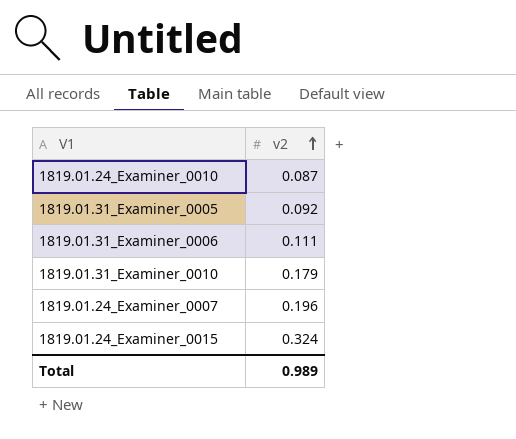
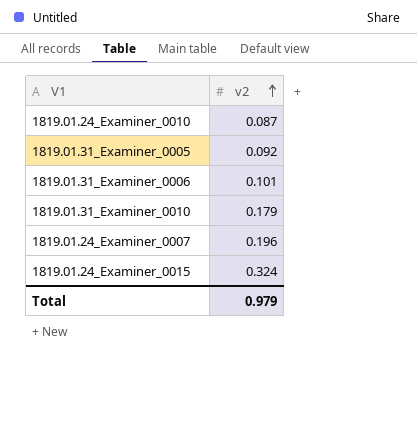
1819.01.31_Examiner_0006 | v2: 0.111 -> 0.101
Total | v2: 0.989 -> 0.979

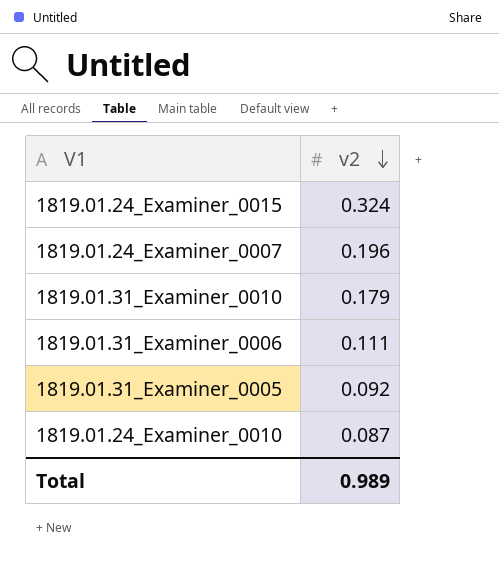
row order: v2 ascending -> v2 descending
1819.01.31_Examiner_0006 | v2: 0.101 -> 0.111
Total | v2: 0.979 -> 0.989

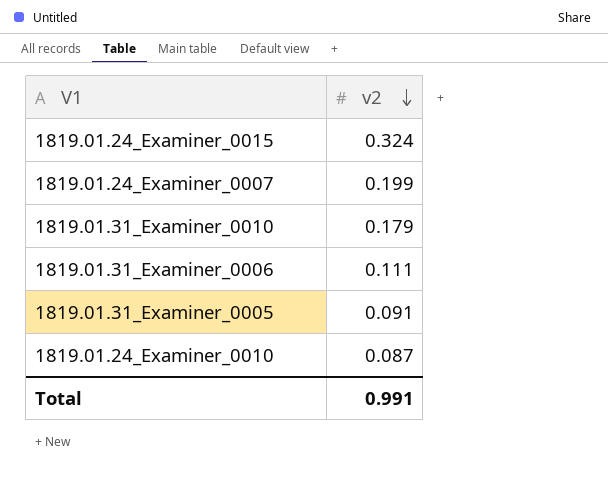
1819.01.24_Examiner_0007 | v2: 0.196 -> 0.199
1819.01.31_Examiner_0005 | v2: 0.092 -> 0.091
Total | v2: 0.989 -> 0.991

